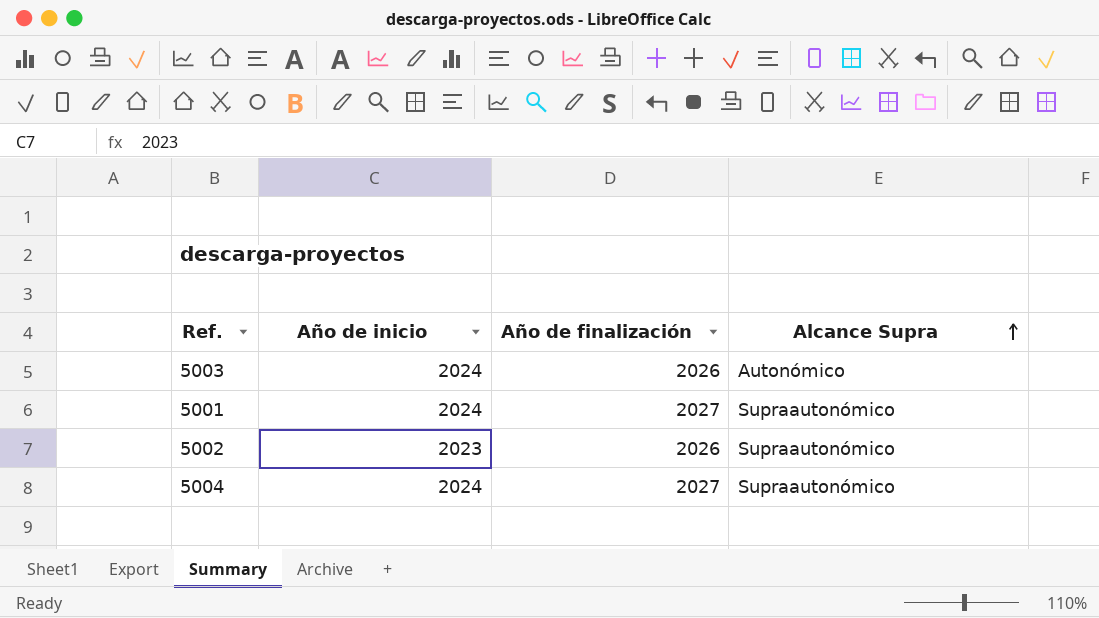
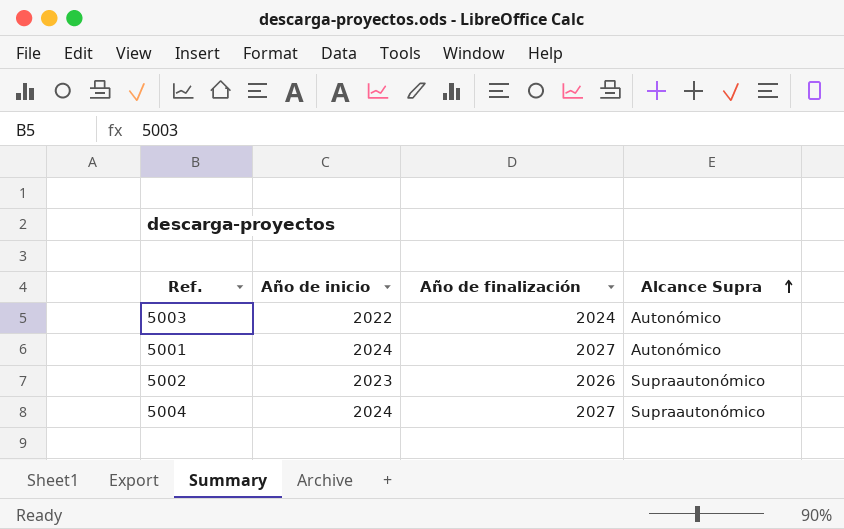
5003 | Año de inicio: 2024 -> 2022
5003 | Año de finalización: 2026 -> 2024
5001 | Alcance Supra: Supraautonómico -> Autonómico

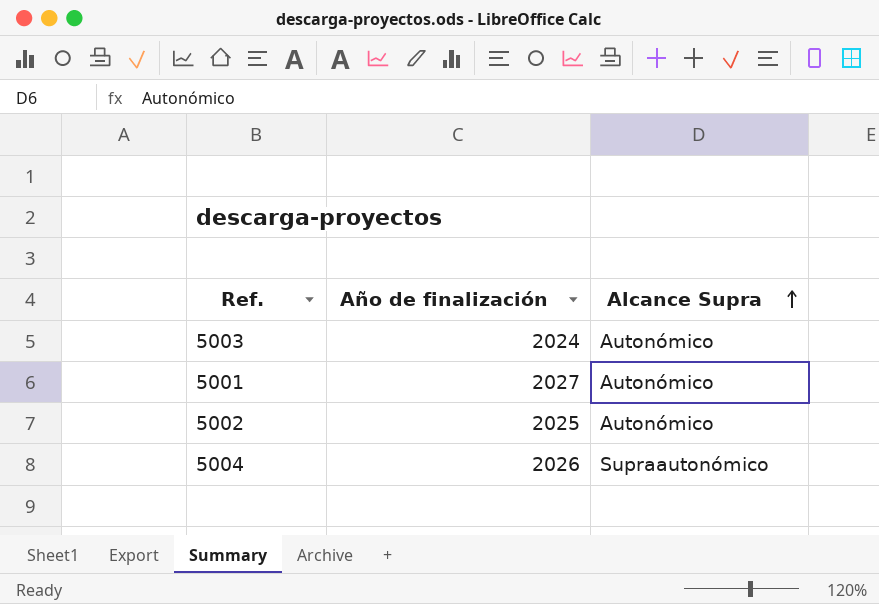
column Año de inicio | position: 2 -> none
5002 | Año de finalización: 2026 -> 2025
5002 | Alcance Supra: Supraautonómico -> Autonómico
5004 | Año de finalización: 2027 -> 2026

